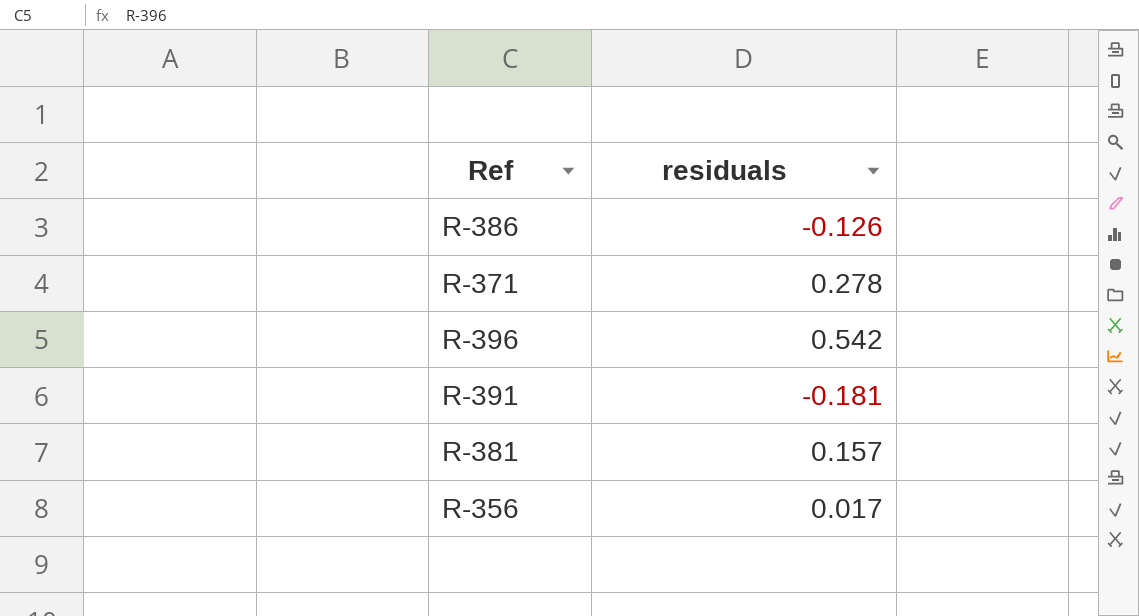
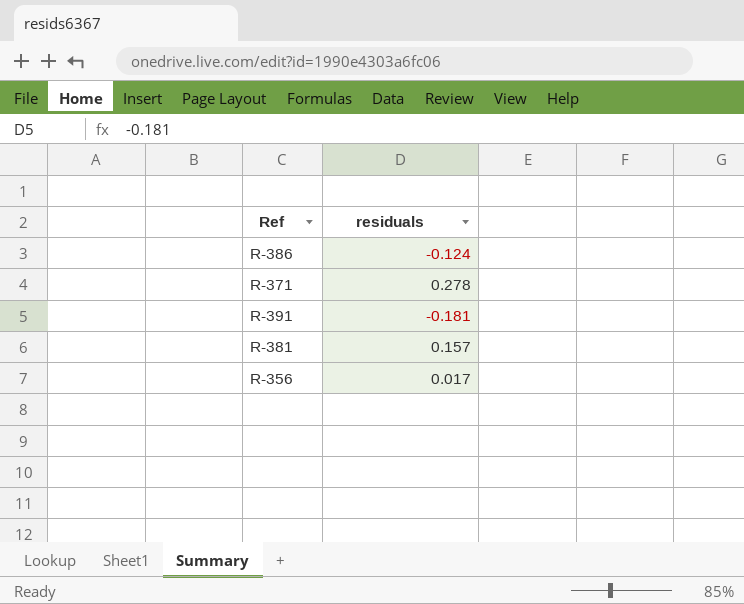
row R-396: 0.542 -> none
R-386 | residuals: -0.126 -> -0.124

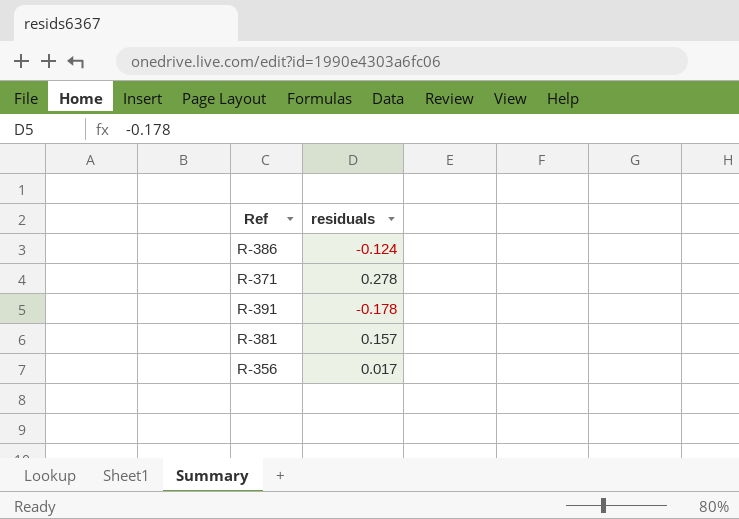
R-391 | residuals: -0.181 -> -0.178

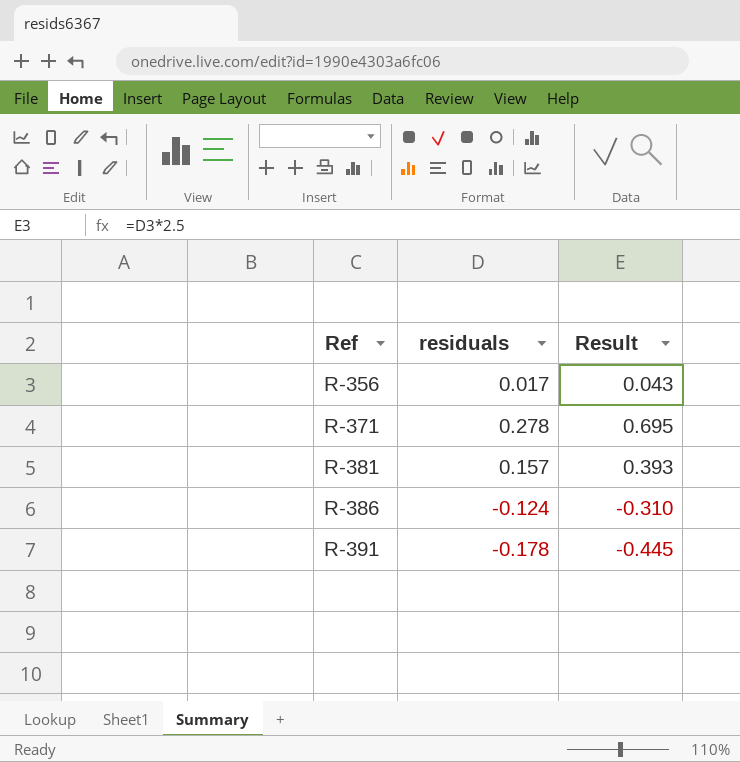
row order: none -> Ref ascending
column Result | formula: none -> [residuals] * 2.5

